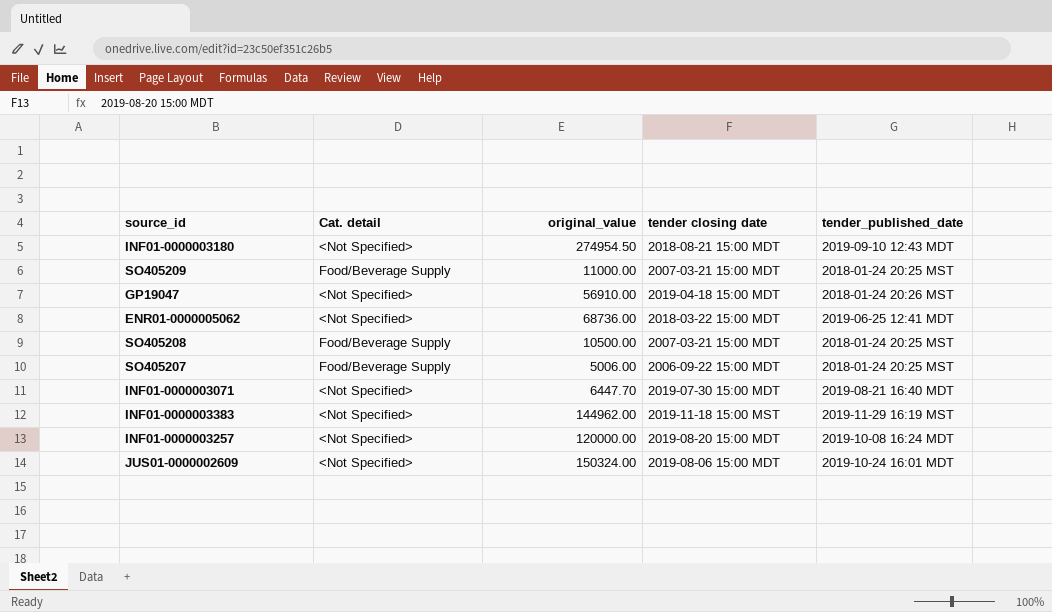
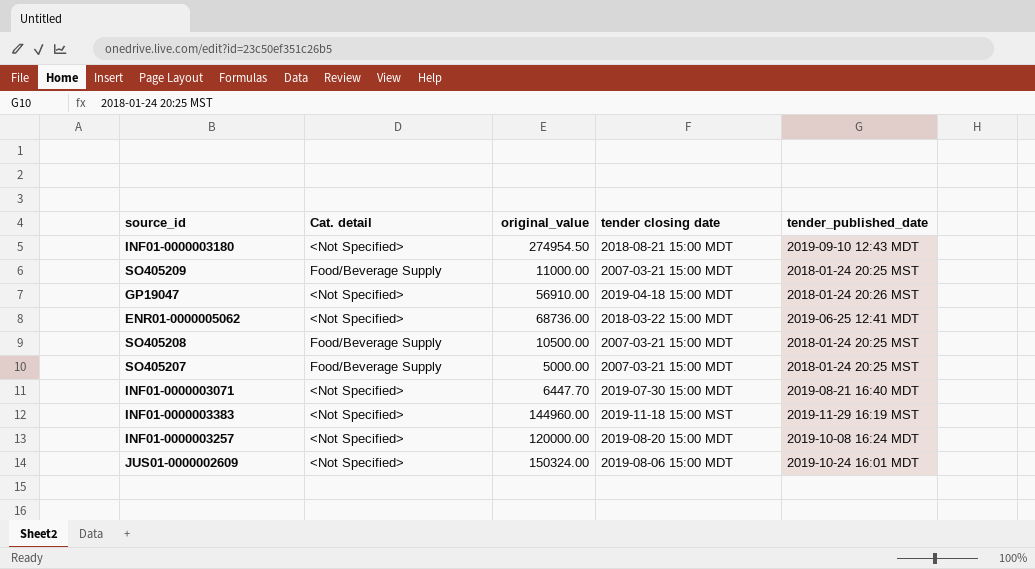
SO405207 | original_value: 5006.00 -> 5000.00
SO405207 | tender closing date: 2006-09-22 15:00 MDT -> 2007-03-21 15:00 MDT
INF01-0000003383 | original_value: 144962.00 -> 144960.00

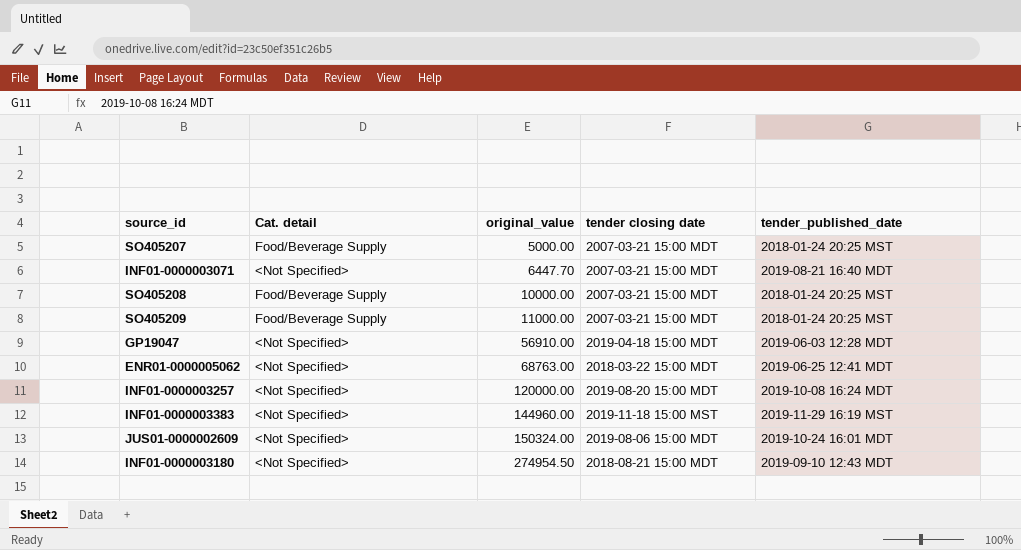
row order: none -> original_value ascending
INF01-0000003071 | tender closing date: 2019-07-30 15:00 MDT -> 2007-03-21 15:00 MDT
SO405208 | original_value: 10500.00 -> 10000.00
GP19047 | tender_published_date: 2018-01-24 20:26 MST -> 2019-06-03 12:28 MDT
ENR01-0000005062 | original_value: 68736.00 -> 68763.00

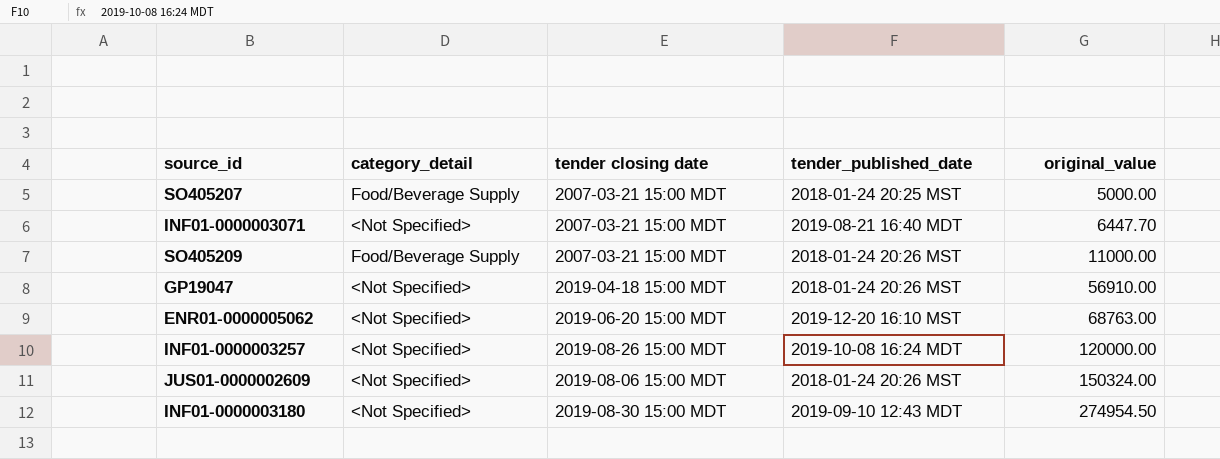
column name: Cat. detail -> category_detail
column original_value | position: 3 -> 5
row SO405208: Food/Beverage Supply | 10000.00 | 2007-03-21 15:00 MDT | 2018-01-24 20:25 MST -> none
row INF01-0000003383: <Not Specified> | 144960.00 | 2019-11-18 15:00 MST | 2019-11-29 16:19 MST -> none
SO405209 | tender_published_date: 2018-01-24 20:25 MST -> 2018-01-24 20:26 MST
GP19047 | tender_published_date: 2019-06-03 12:28 MDT -> 2018-01-24 20:26 MST
ENR01-0000005062 | tender closing date: 2018-03-22 15:00 MDT -> 2019-06-20 15:00 MDT
ENR01-0000005062 | tender_published_date: 2019-06-25 12:41 MDT -> 2019-12-20 16:10 MST
INF01-0000003257 | tender closing date: 2019-08-20 15:00 MDT -> 2019-08-26 15:00 MDT
JUS01-0000002609 | tender_published_date: 2019-10-24 16:01 MDT -> 2018-01-24 20:26 MST
INF01-0000003180 | tender closing date: 2018-08-21 15:00 MDT -> 2019-08-30 15:00 MDT

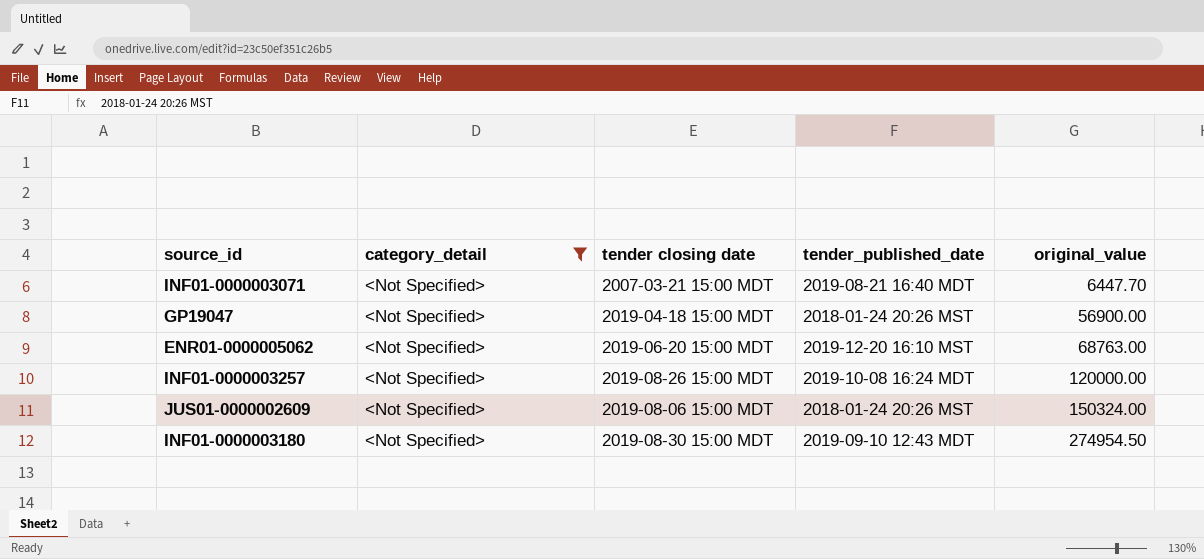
filter: none -> category_detail = <Not Specified>
GP19047 | original_value: 56910.00 -> 56900.00

